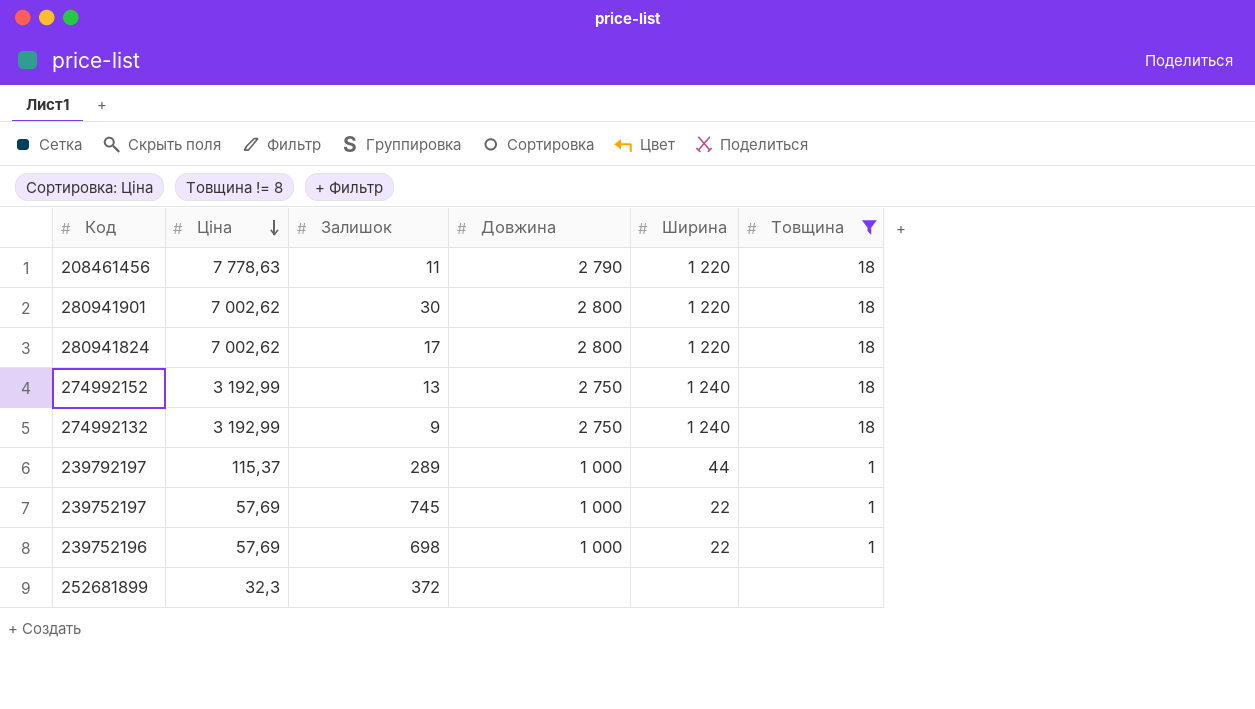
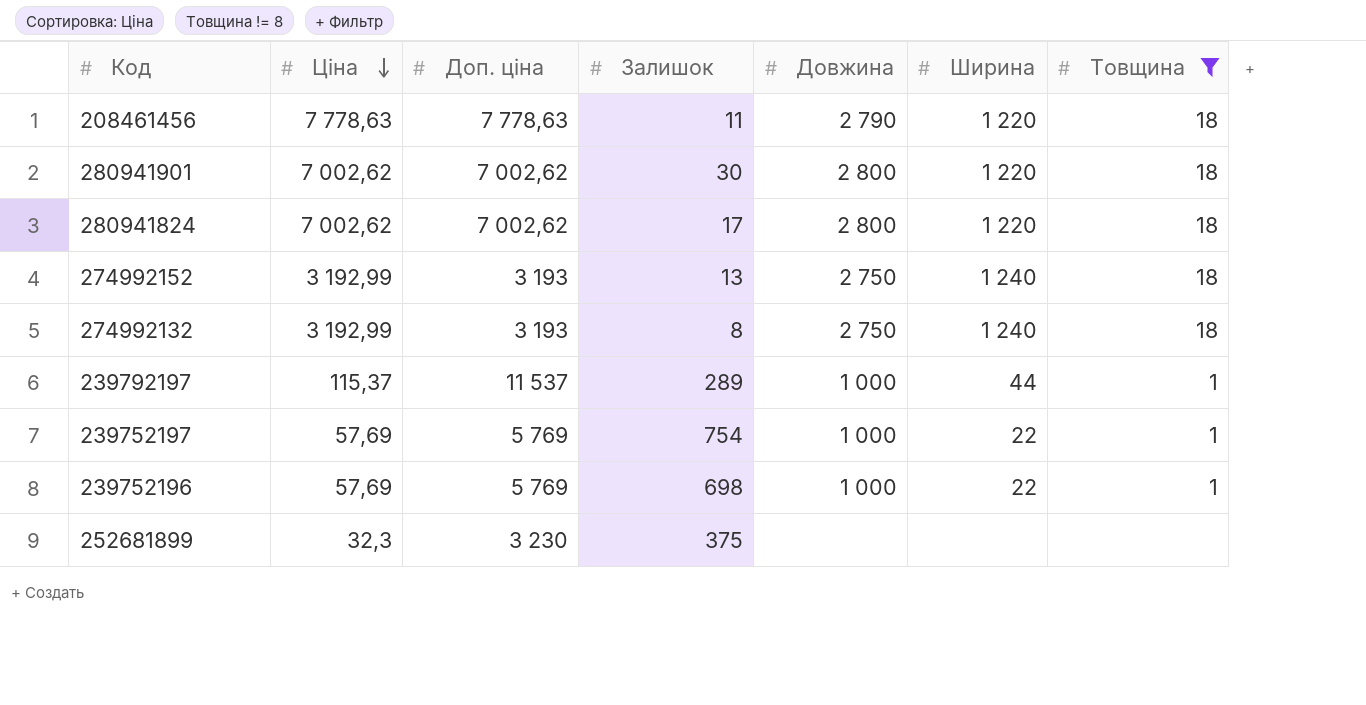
column Доп. ціна | position: none -> 3
274992132 | Залишок: 9 -> 8
239752197 | Залишок: 745 -> 754
252681899 | Залишок: 372 -> 375

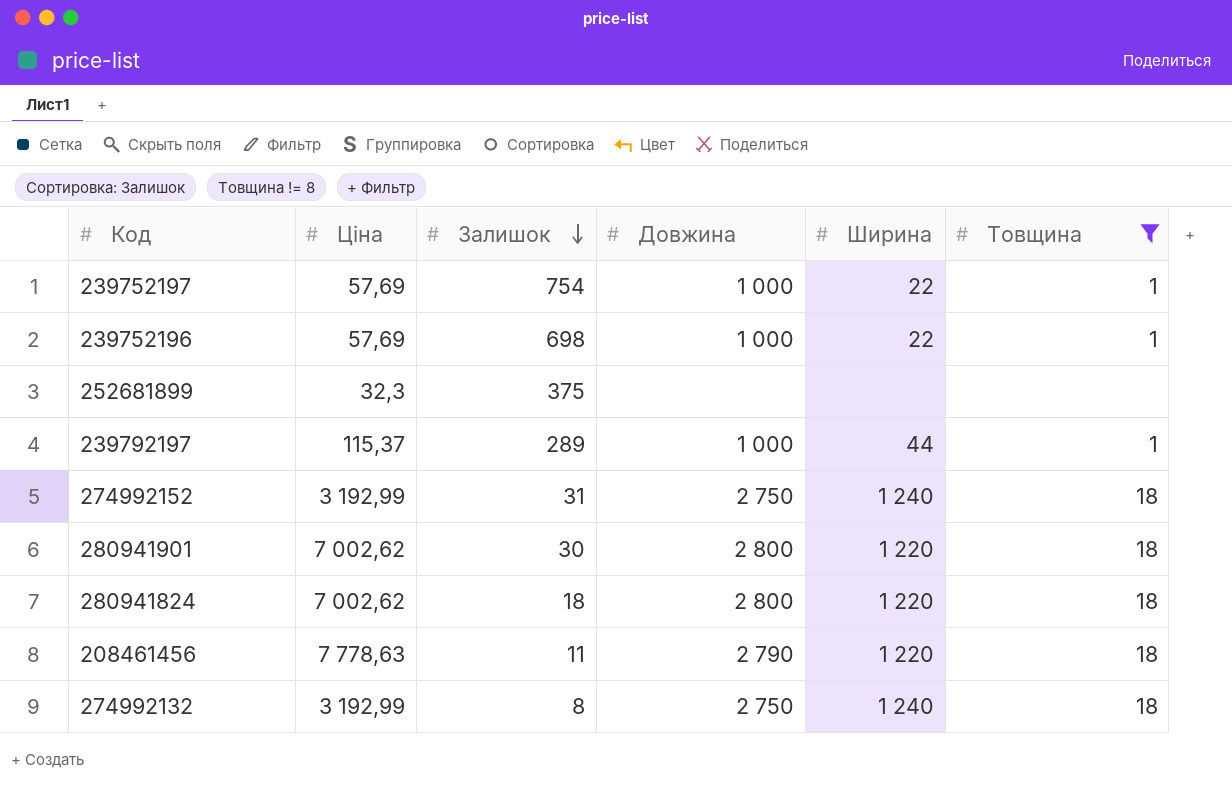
row order: Ціна descending -> Залишок descending
column Доп. ціна | position: 3 -> none
274992152 | Залишок: 13 -> 31
280941824 | Залишок: 17 -> 18

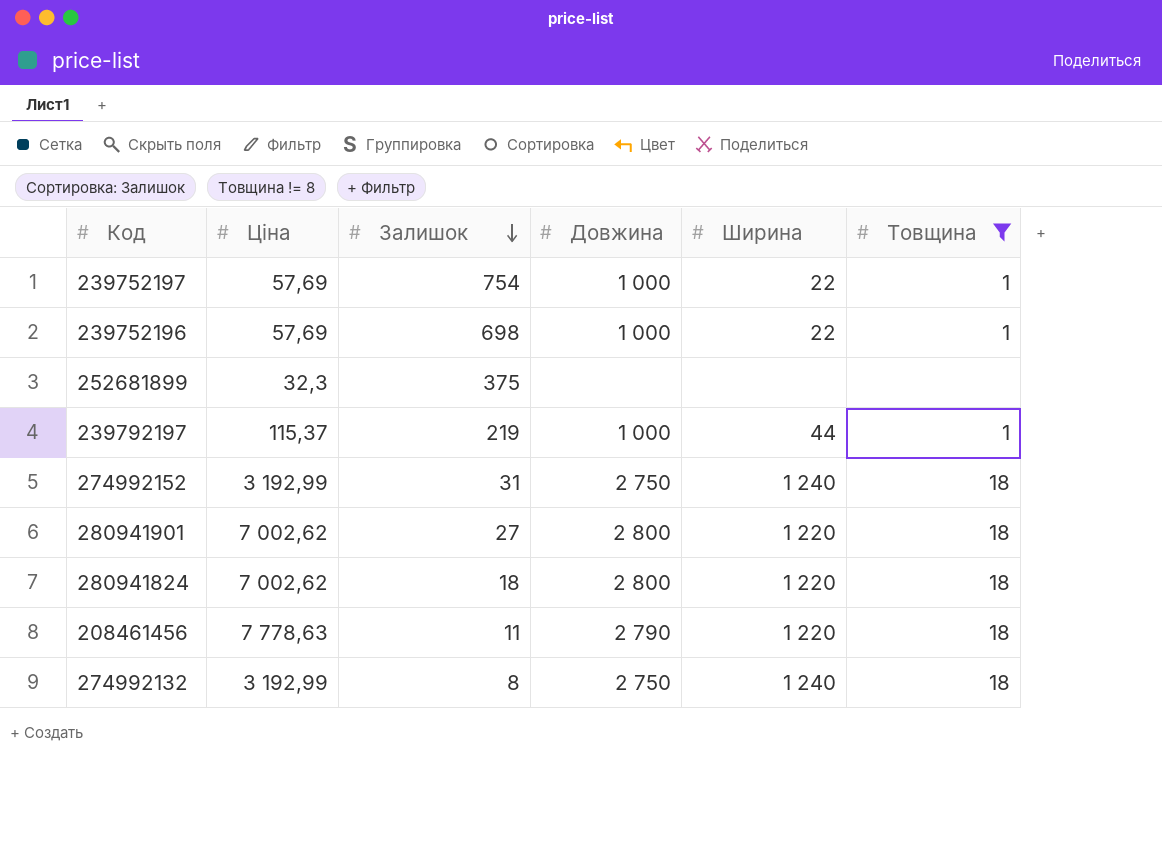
239792197 | Залишок: 289 -> 219
280941901 | Залишок: 30 -> 27

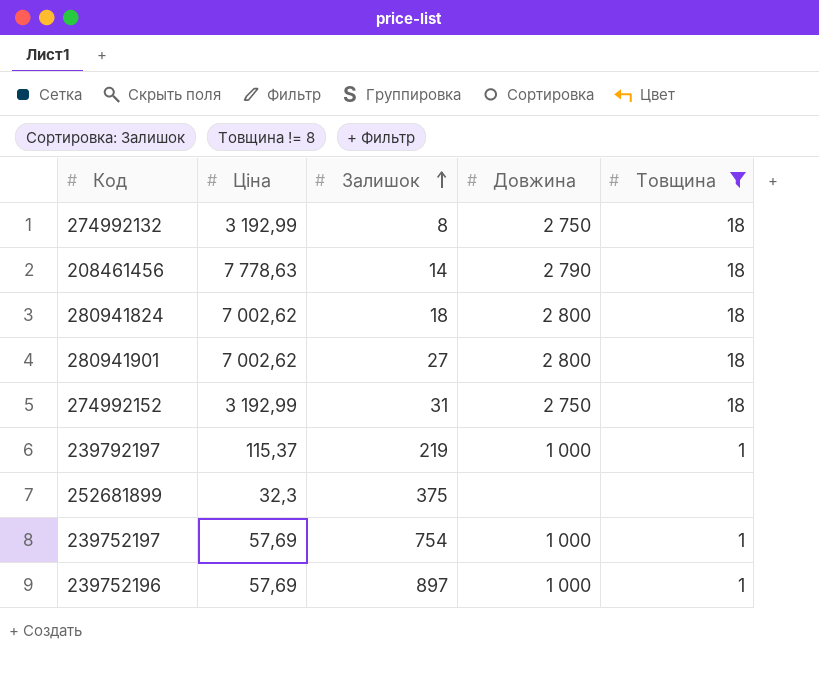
row order: Залишок descending -> Залишок ascending
column Ширина | position: 5 -> none
208461456 | Залишок: 11 -> 14
239752196 | Залишок: 698 -> 897

